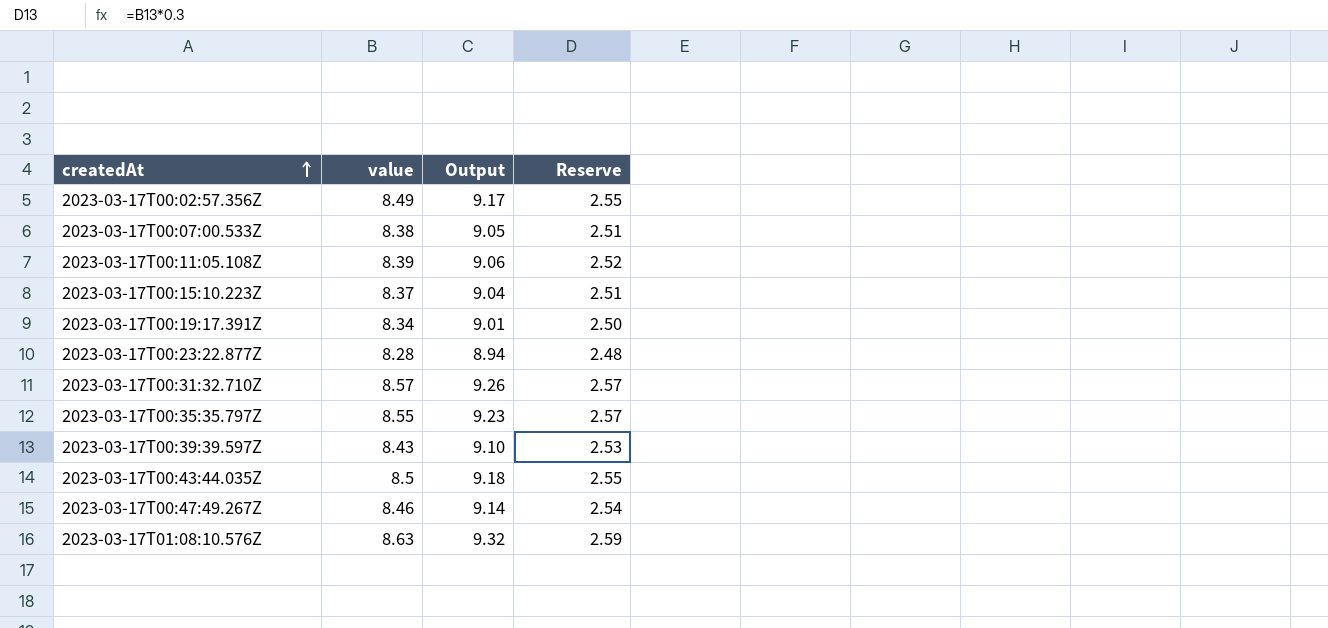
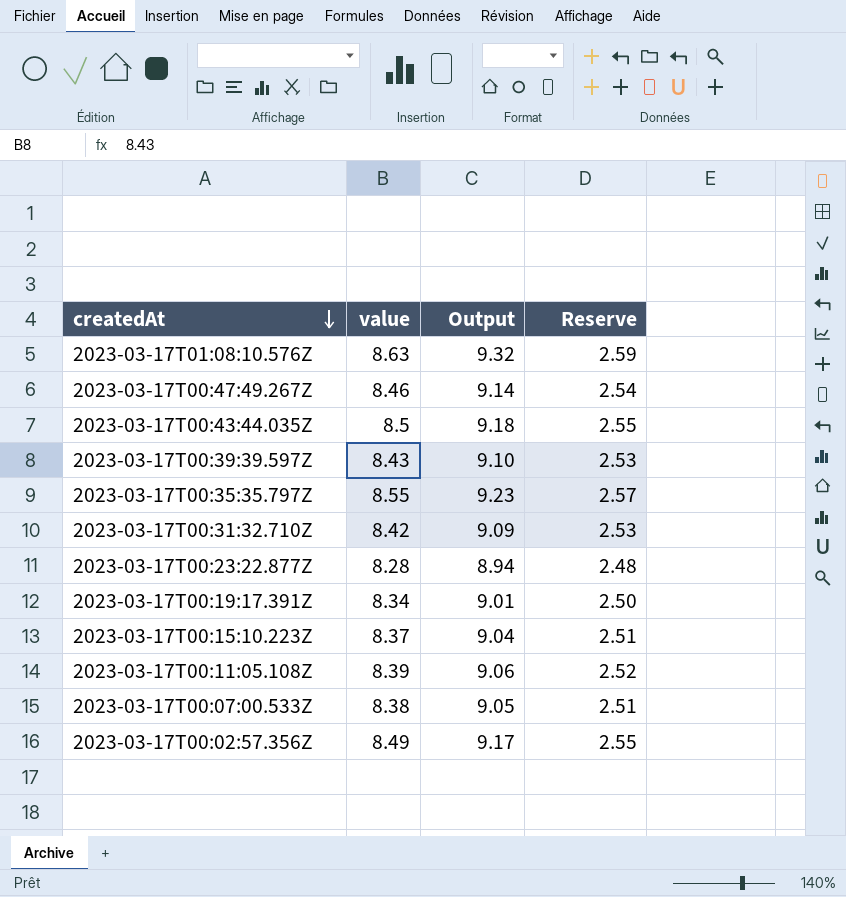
row order: createdAt ascending -> createdAt descending
2023-03-17T00:31:32.710Z | value: 8.57 -> 8.42
2023-03-17T00:31:32.710Z | Output: 9.26 -> 9.09
2023-03-17T00:31:32.710Z | Reserve: 2.57 -> 2.53

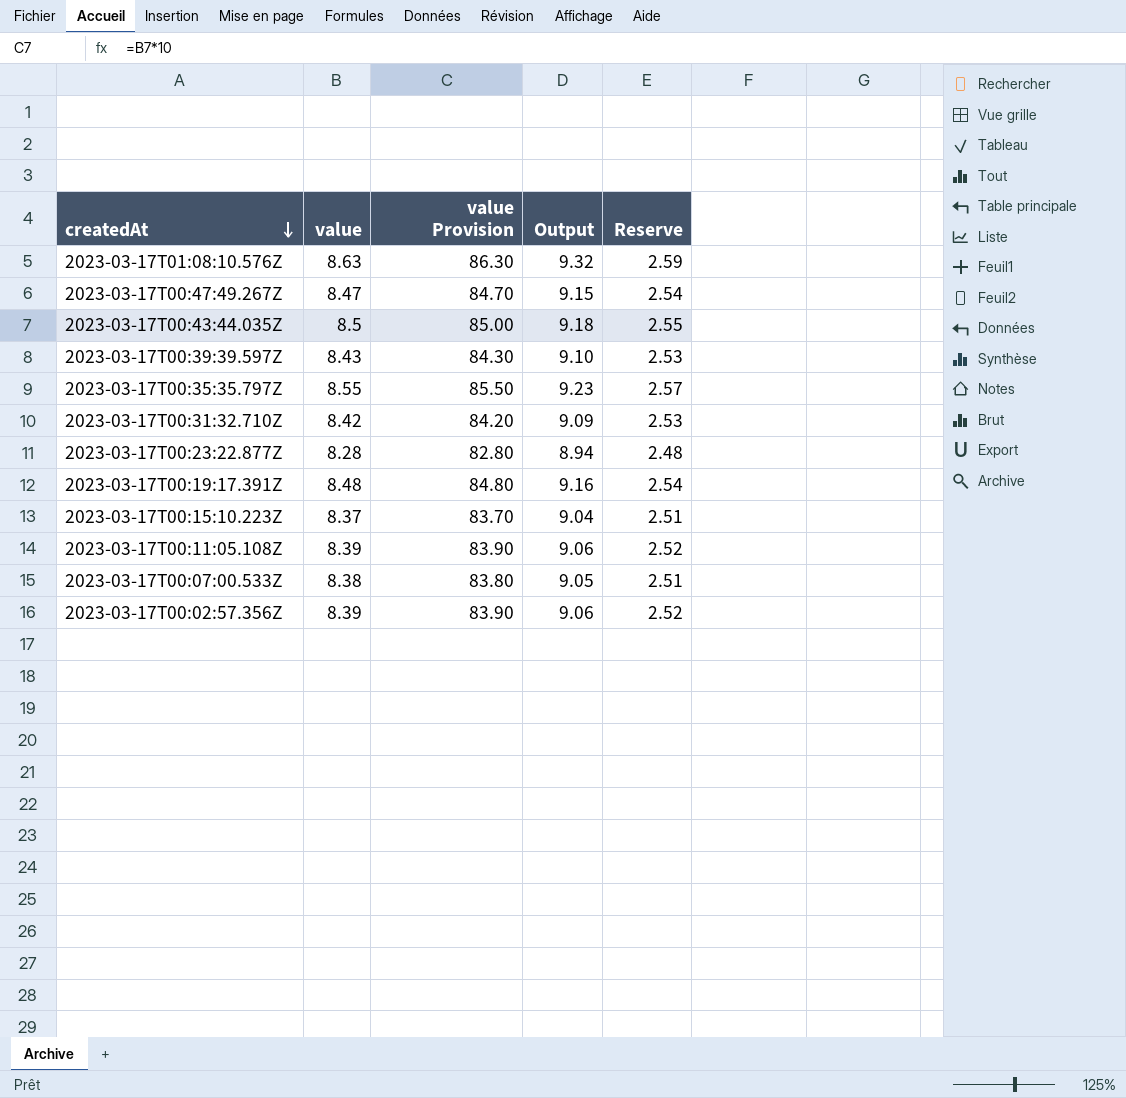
column value Provision | formula: none -> [value] * 10
2023-03-17T00:47:49.267Z | value: 8.46 -> 8.47
2023-03-17T00:47:49.267Z | Output: 9.14 -> 9.15
2023-03-17T00:19:17.391Z | value: 8.34 -> 8.48
2023-03-17T00:19:17.391Z | Output: 9.01 -> 9.16
2023-03-17T00:19:17.391Z | Reserve: 2.50 -> 2.54
2023-03-17T00:02:57.356Z | value: 8.49 -> 8.39
2023-03-17T00:02:57.356Z | Output: 9.17 -> 9.06
2023-03-17T00:02:57.356Z | Reserve: 2.55 -> 2.52

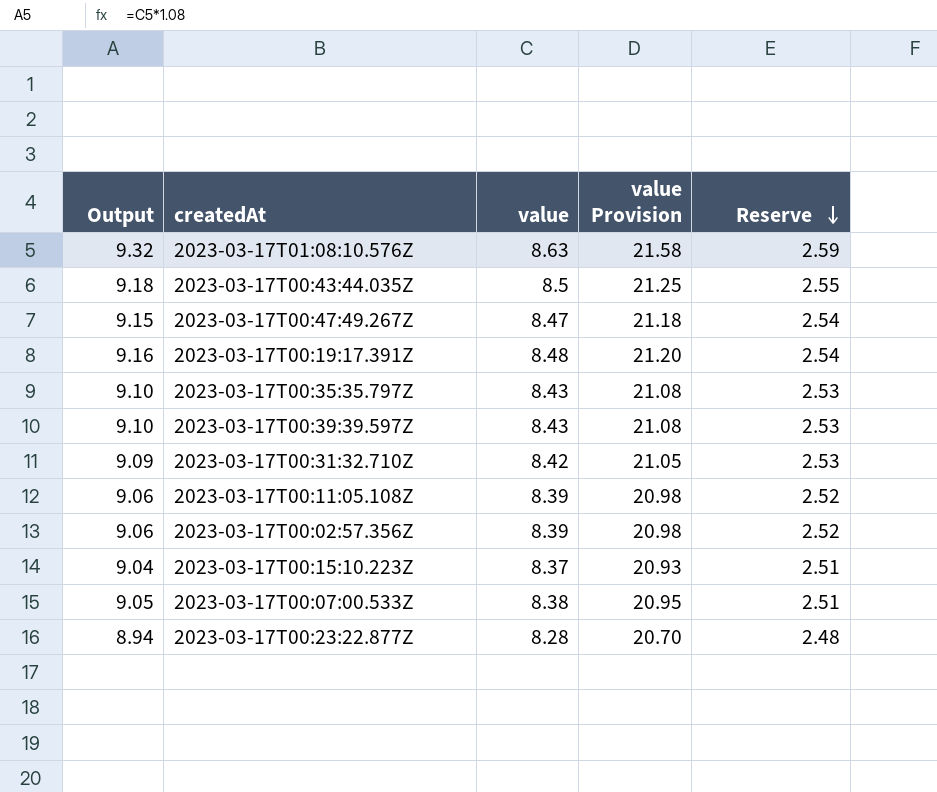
row order: createdAt descending -> Reserve descending
column Output | position: 4 -> 1
column value Provision | formula: [value] * 10 -> [value] * 2.5
2023-03-17T00:35:35.797Z | Output: 9.23 -> 9.10
2023-03-17T00:35:35.797Z | value: 8.55 -> 8.43
2023-03-17T00:35:35.797Z | Reserve: 2.57 -> 2.53

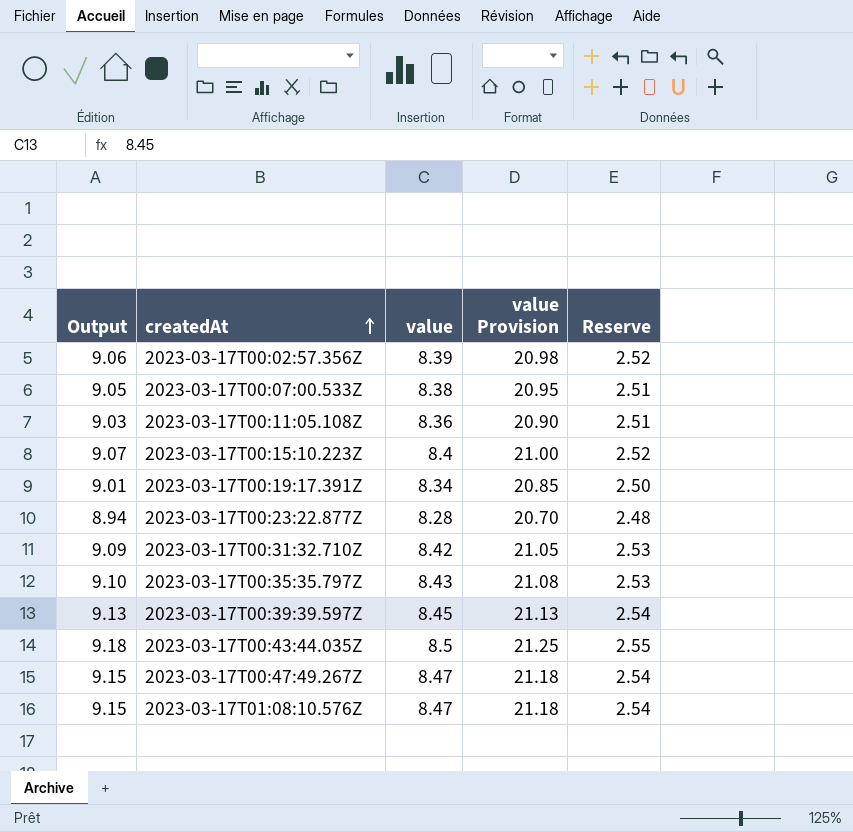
row order: Reserve descending -> createdAt ascending
2023-03-17T00:11:05.108Z | Output: 9.06 -> 9.03
2023-03-17T00:11:05.108Z | value: 8.39 -> 8.36
2023-03-17T00:11:05.108Z | value Provision: 20.98 -> 20.90
2023-03-17T00:11:05.108Z | Reserve: 2.52 -> 2.51
2023-03-17T00:15:10.223Z | Output: 9.04 -> 9.07
2023-03-17T00:15:10.223Z | value: 8.37 -> 8.4
2023-03-17T00:15:10.223Z | value Provision: 20.93 -> 21.00
2023-03-17T00:15:10.223Z | Reserve: 2.51 -> 2.52
2023-03-17T00:19:17.391Z | Output: 9.16 -> 9.01
2023-03-17T00:19:17.391Z | value: 8.48 -> 8.34
2023-03-17T00:19:17.391Z | value Provision: 21.20 -> 20.85
2023-03-17T00:19:17.391Z | Reserve: 2.54 -> 2.50
2023-03-17T00:39:39.597Z | Output: 9.10 -> 9.13
2023-03-17T00:39:39.597Z | value: 8.43 -> 8.45
2023-03-17T00:39:39.597Z | value Provision: 21.08 -> 21.13
2023-03-17T00:39:39.597Z | Reserve: 2.53 -> 2.54
2023-03-17T01:08:10.576Z | Output: 9.32 -> 9.15
2023-03-17T01:08:10.576Z | value: 8.63 -> 8.47
2023-03-17T01:08:10.576Z | value Provision: 21.58 -> 21.18
2023-03-17T01:08:10.576Z | Reserve: 2.59 -> 2.54

